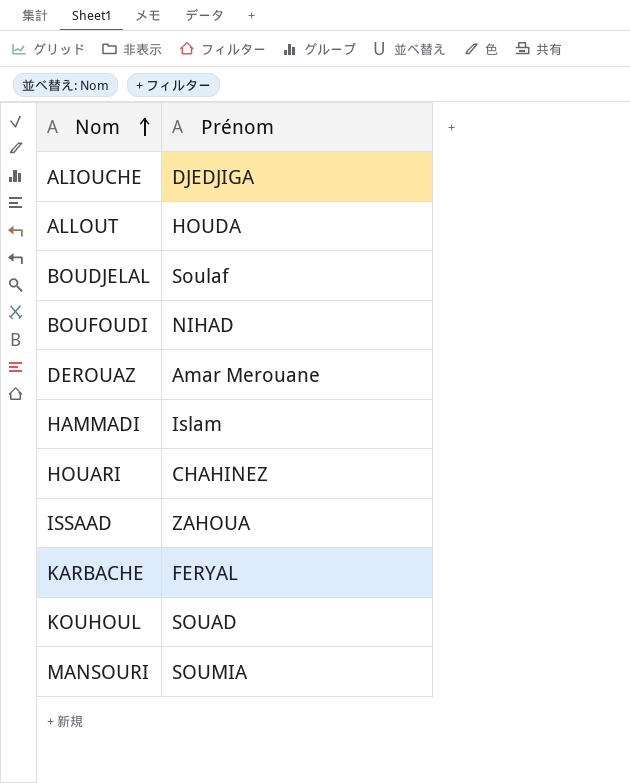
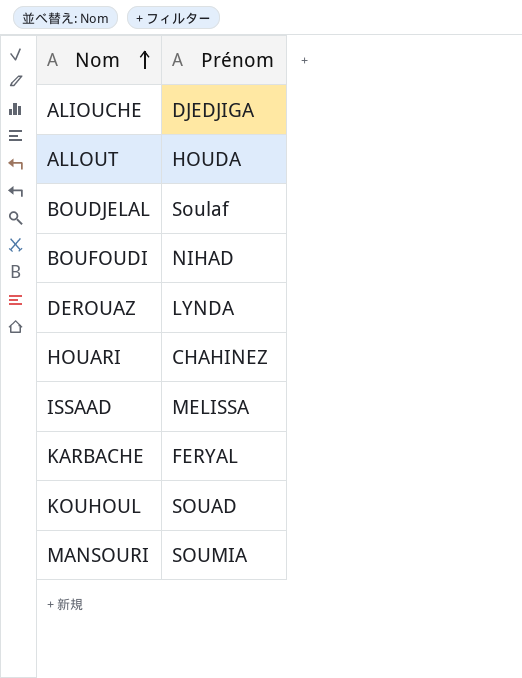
row HAMMADI: Islam -> none
DEROUAZ | Prénom: Amar Merouane -> LYNDA
ISSAAD | Prénom: ZAHOUA -> MELISSA

